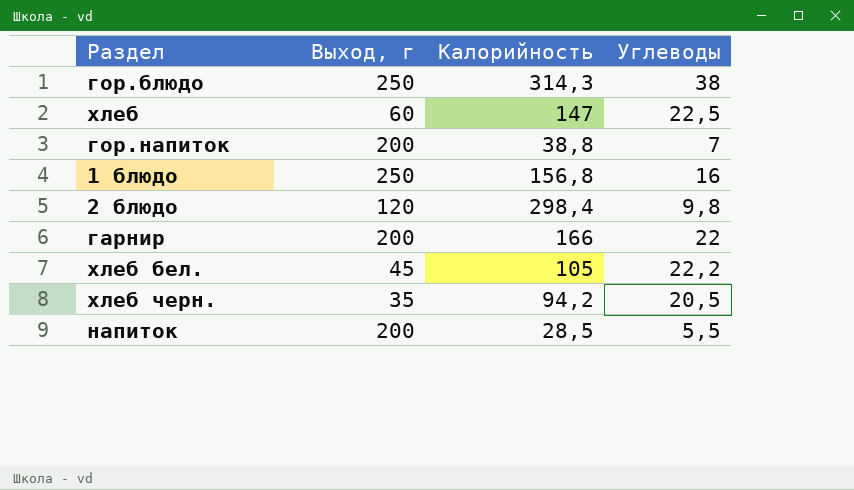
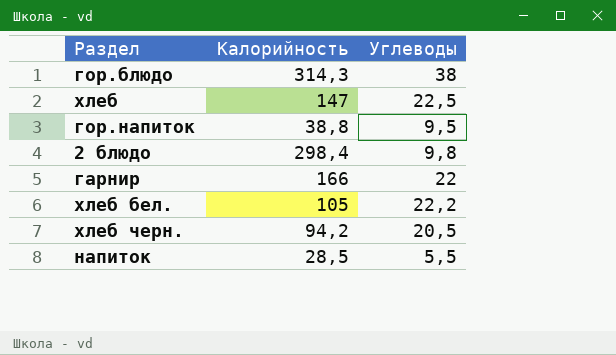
column Выход, г | position: 2 -> none
row 1 блюдо: 250 | 156,8 | 16 -> none
гор.напиток | Углеводы: 7 -> 9,5

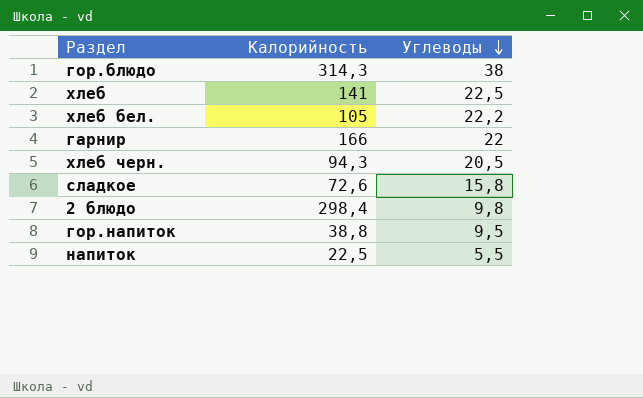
row order: none -> Углеводы descending
хлеб | Калорийность: 147 -> 141
хлеб черн. | Калорийность: 94,2 -> 94,3
row сладкое: none -> 72,6 | 15,8
напиток | Калорийность: 28,5 -> 22,5

